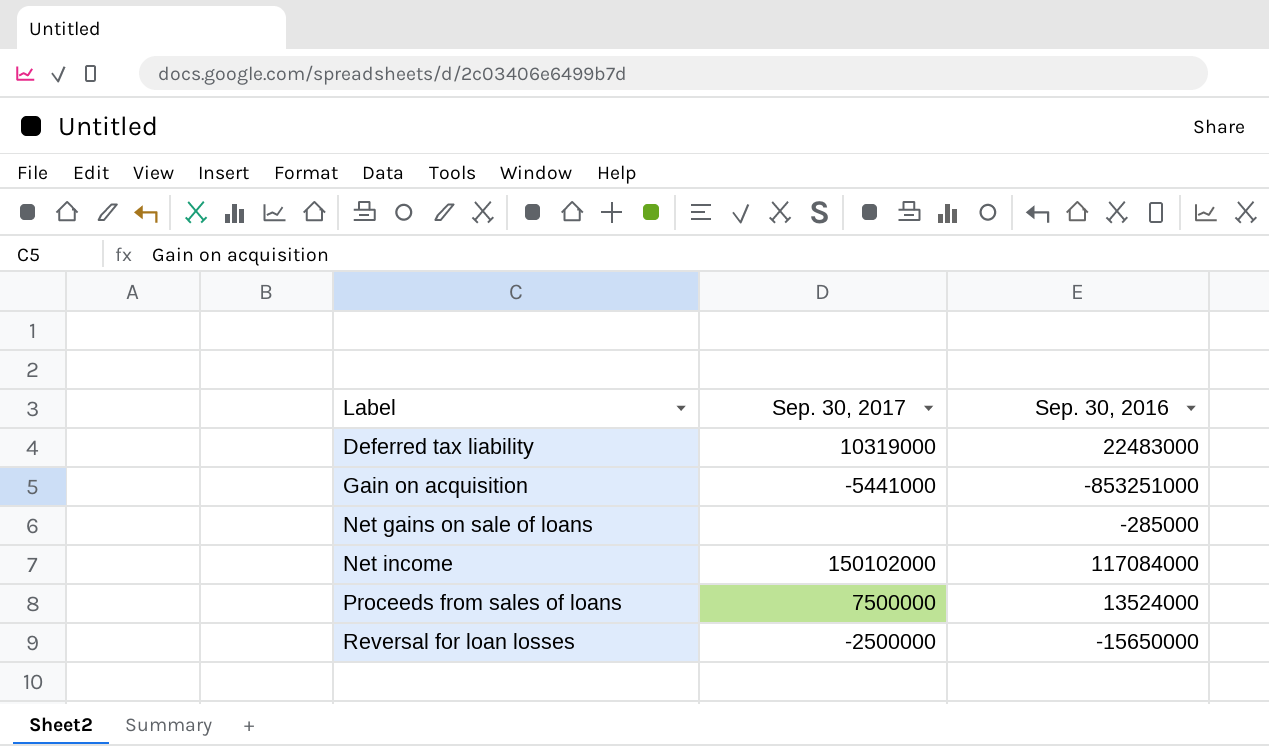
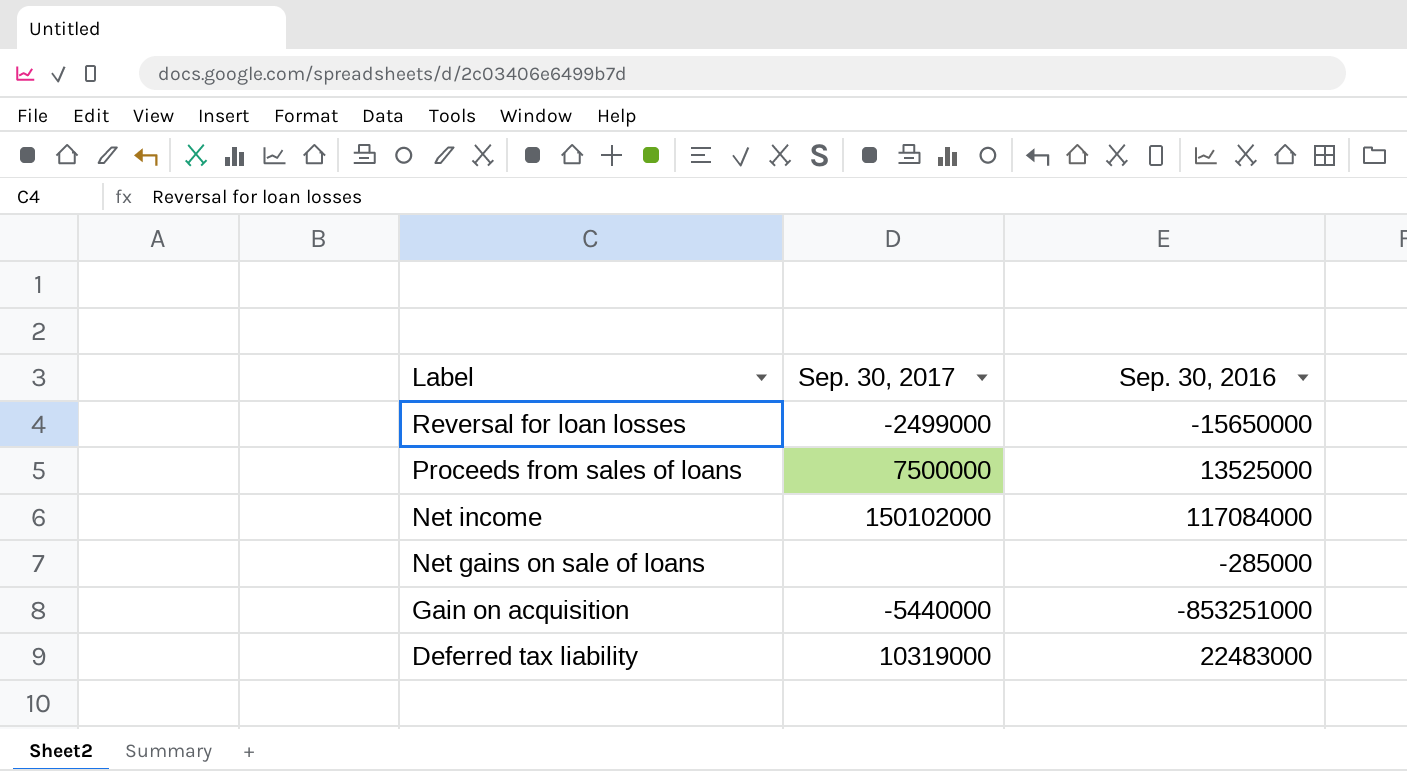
row order: Label ascending -> Label descending
Reversal for loan losses | Sep. 30, 2017: -2500000 -> -2499000
Proceeds from sales of loans | Sep. 30, 2016: 13524000 -> 13525000
Gain on acquisition | Sep. 30, 2017: -5441000 -> -5440000

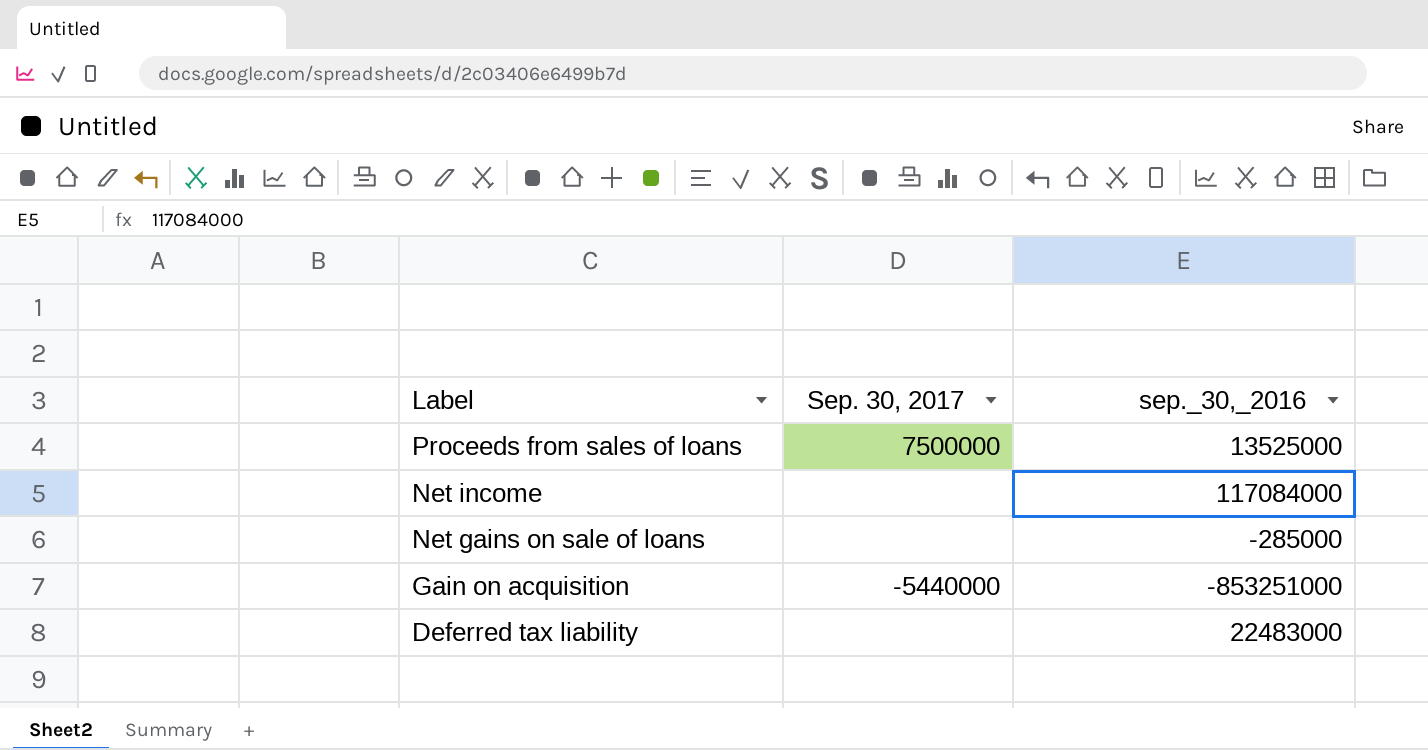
column name: Sep. 30, 2016 -> sep._30,_2016
row Reversal for loan losses: -2499000 | -15650000 -> none
Net income | Sep. 30, 2017: 150102000 -> none
Deferred tax liability | Sep. 30, 2017: 10319000 -> none

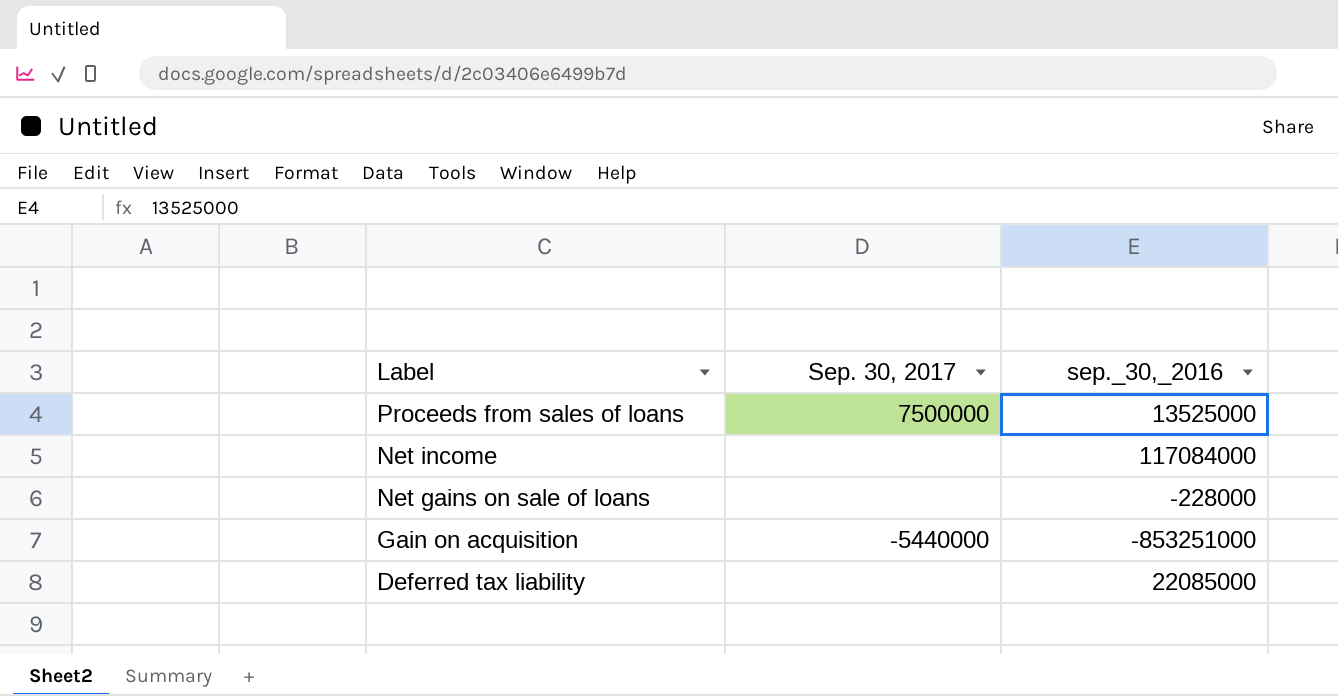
Net gains on sale of loans | sep._30,_2016: -285000 -> -228000
Deferred tax liability | sep._30,_2016: 22483000 -> 22085000

